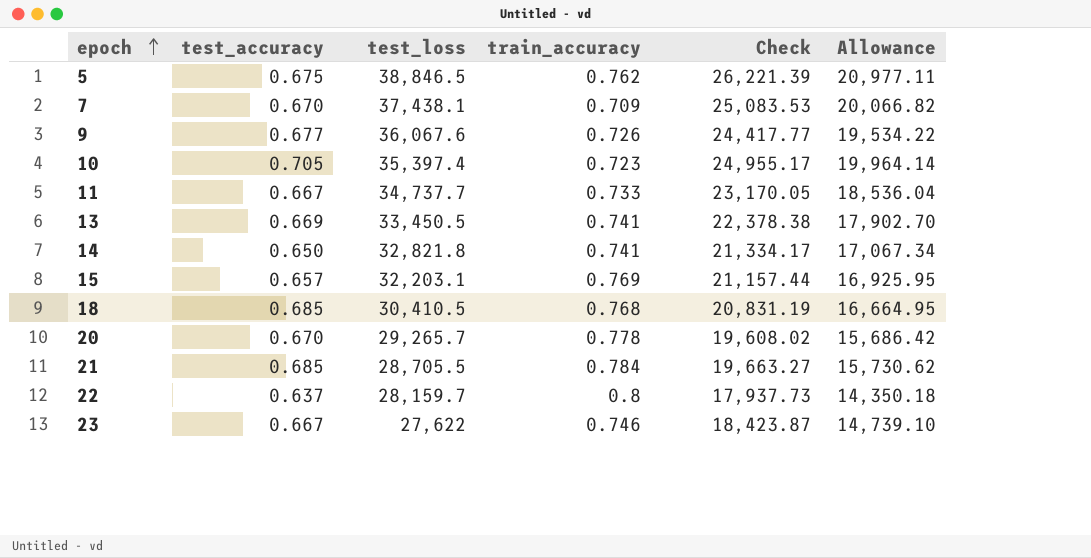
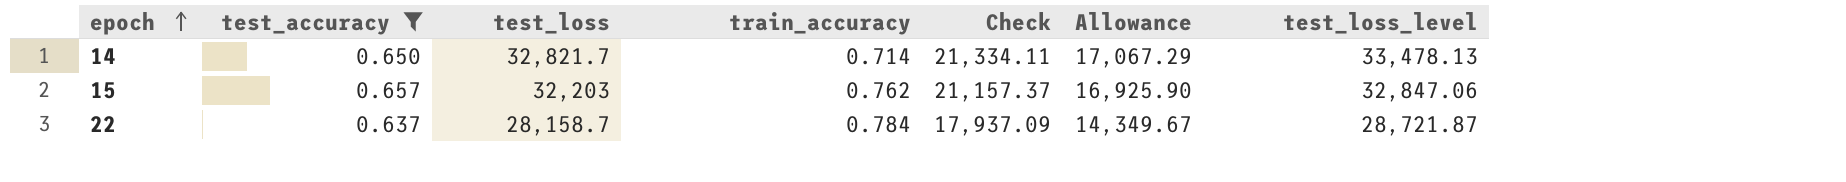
filter: none -> test_accuracy <= 0.657
column test_loss_level | formula: none -> [test_loss] * 1.02
14 | test_loss: 32,821.8 -> 32,821.7
14 | train_accuracy: 0.741 -> 0.714
14 | Check: 21,334.17 -> 21,334.11
14 | Allowance: 17,067.34 -> 17,067.29
15 | test_loss: 32,203.1 -> 32,203
15 | train_accuracy: 0.769 -> 0.762
15 | Check: 21,157.44 -> 21,157.37
15 | Allowance: 16,925.95 -> 16,925.90
22 | test_loss: 28,159.7 -> 28,158.7
22 | train_accuracy: 0.8 -> 0.784
22 | Check: 17,937.73 -> 17,937.09
22 | Allowance: 14,350.18 -> 14,349.67

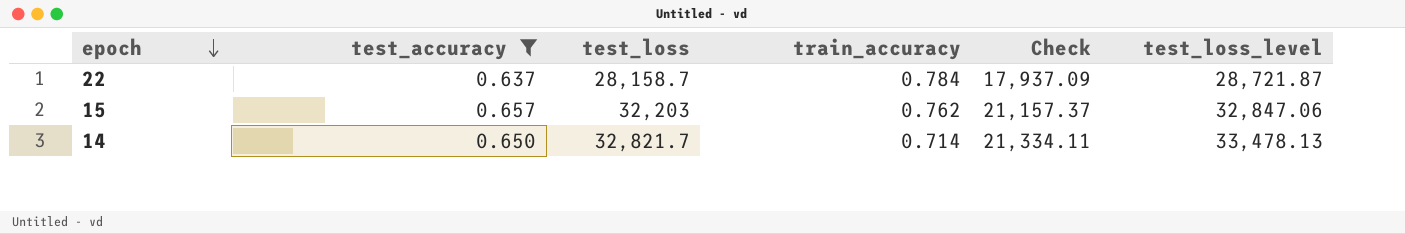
row order: epoch ascending -> epoch descending
column Allowance | formula: [Check] * 0.8 -> none

